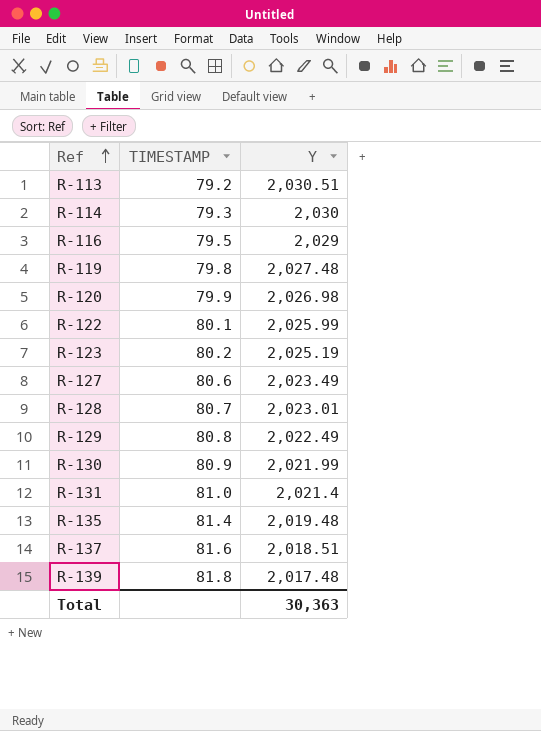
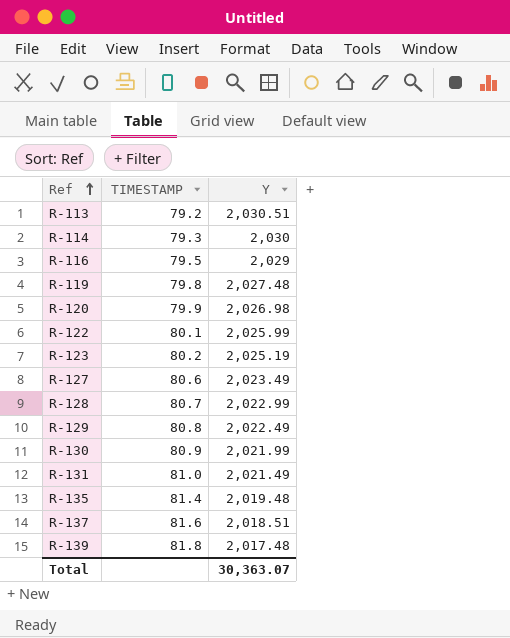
R-128 | Y: 2,023.01 -> 2,022.99
R-131 | Y: 2,021.4 -> 2,021.49
Total | Y: 30,363 -> 30,363.07

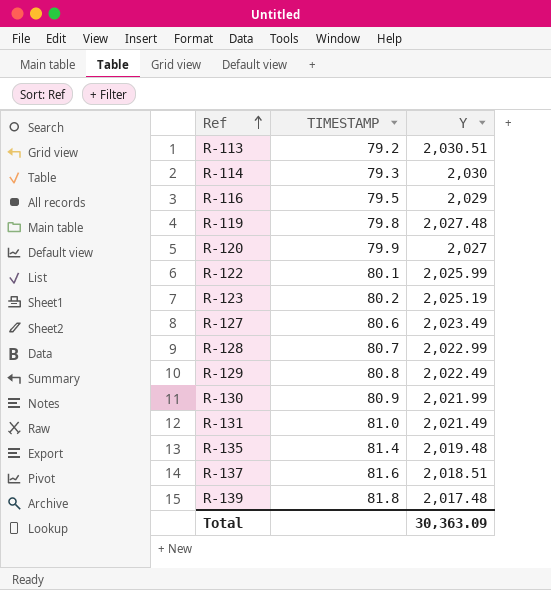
R-120 | Y: 2,026.98 -> 2,027
Total | Y: 30,363.07 -> 30,363.09

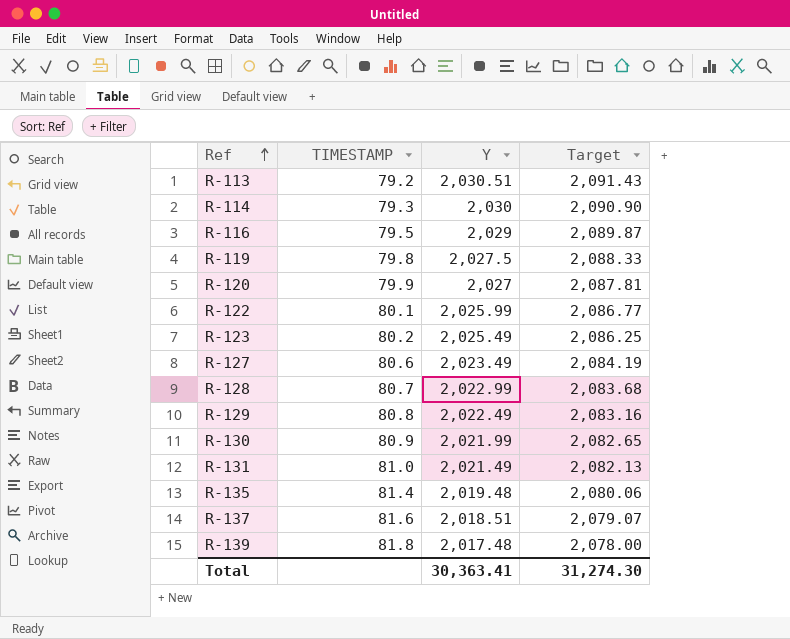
column Target | formula: none -> [Y] * 1.03
R-119 | Y: 2,027.48 -> 2,027.5
R-123 | Y: 2,025.19 -> 2,025.49
Total | Y: 30,363.09 -> 30,363.41

